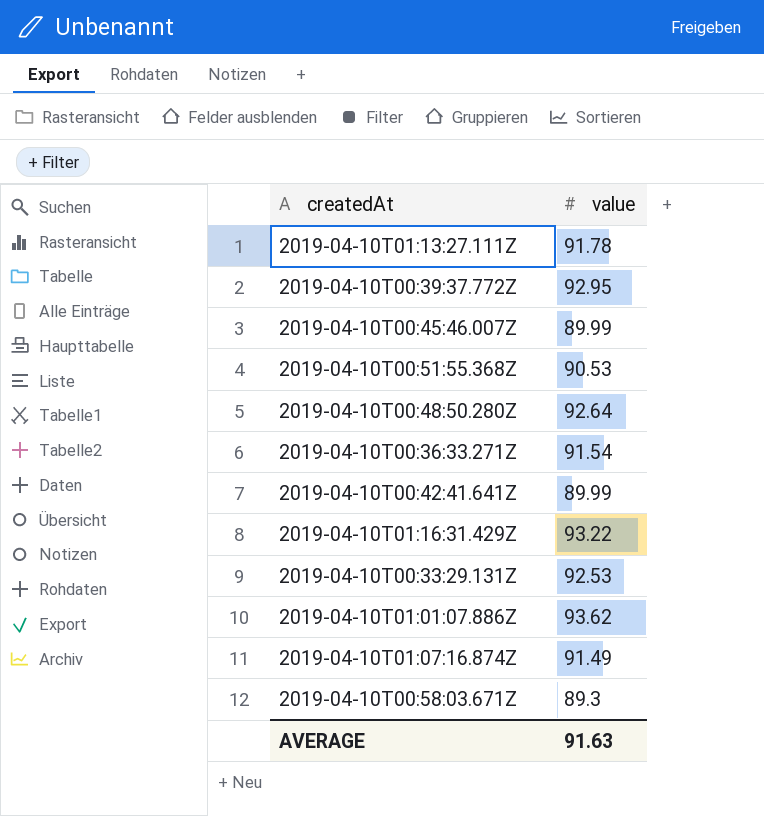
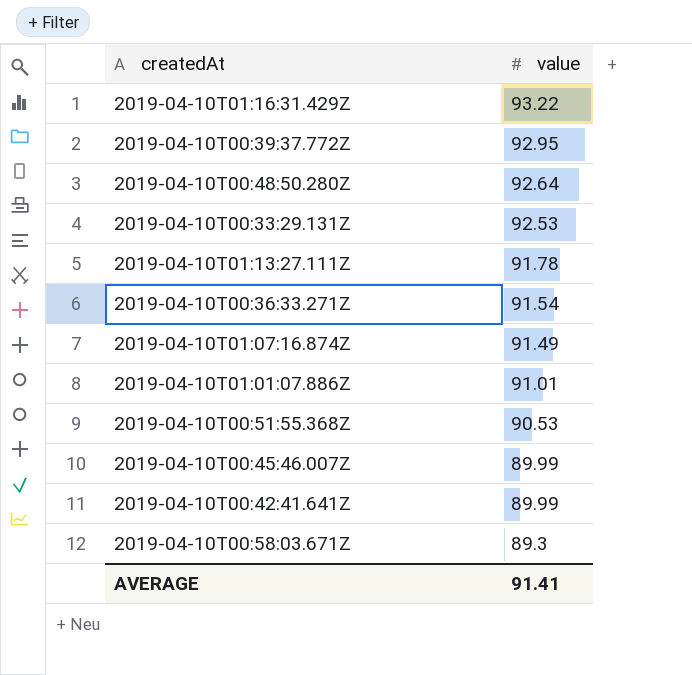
row order: none -> value descending
2019-04-10T01:01:07.886Z | value: 93.62 -> 91.01
AVERAGE | value: 91.63 -> 91.41

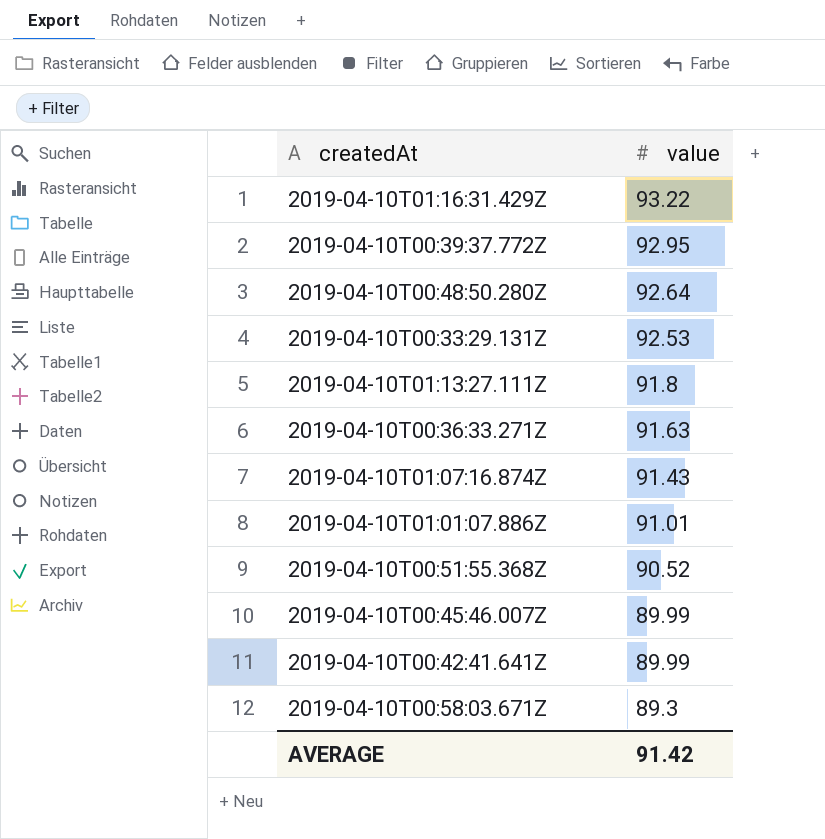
2019-04-10T01:13:27.111Z | value: 91.78 -> 91.8
2019-04-10T00:36:33.271Z | value: 91.54 -> 91.63
2019-04-10T01:07:16.874Z | value: 91.49 -> 91.43
2019-04-10T00:51:55.368Z | value: 90.53 -> 90.52
AVERAGE | value: 91.41 -> 91.42

